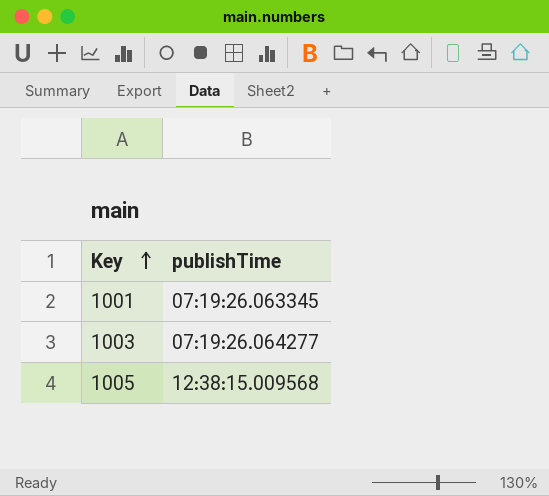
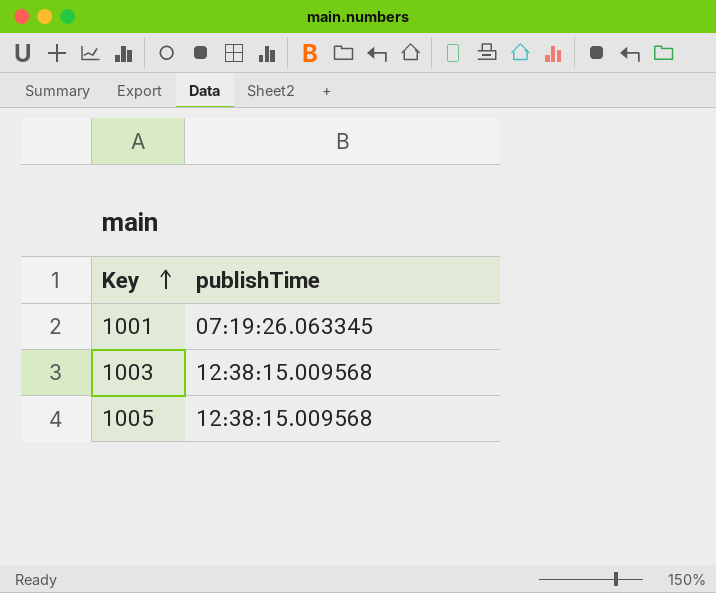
1003 | publishTime: 07:19:26.064277 -> 12:38:15.009568

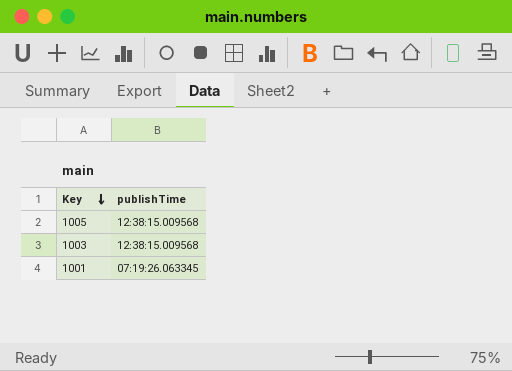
row order: Key ascending -> Key descending

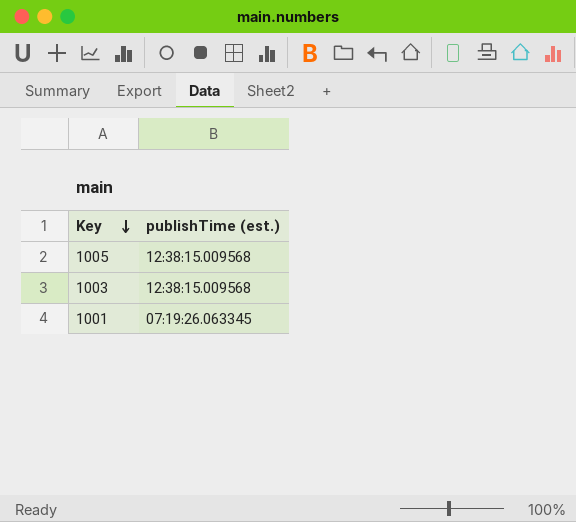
column name: publishTime -> publishTime (est.)

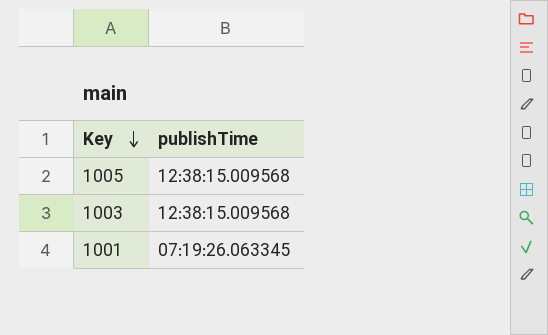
column name: publishTime (est.) -> publishTime

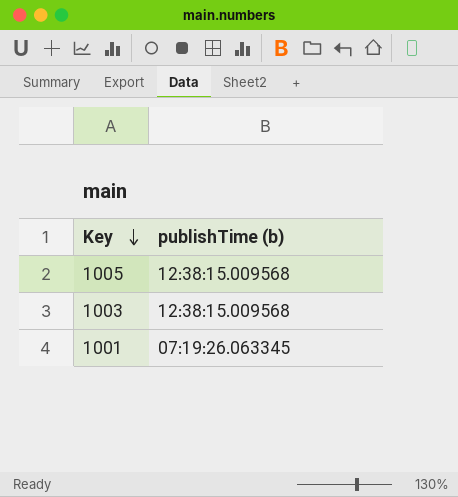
column name: publishTime -> publishTime (b)

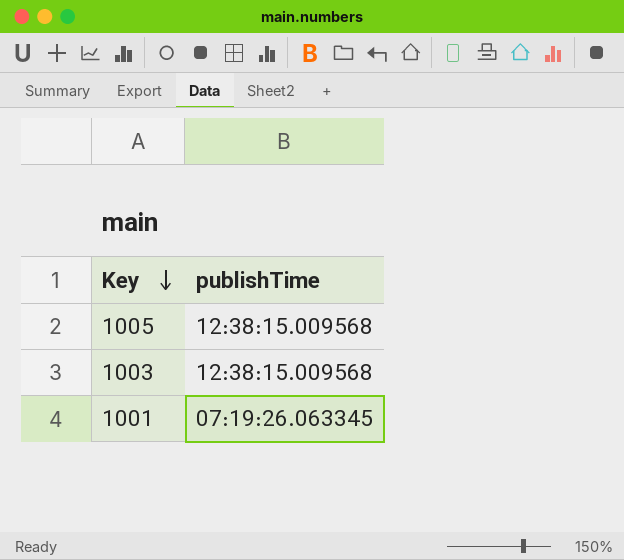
column name: publishTime (b) -> publishTime

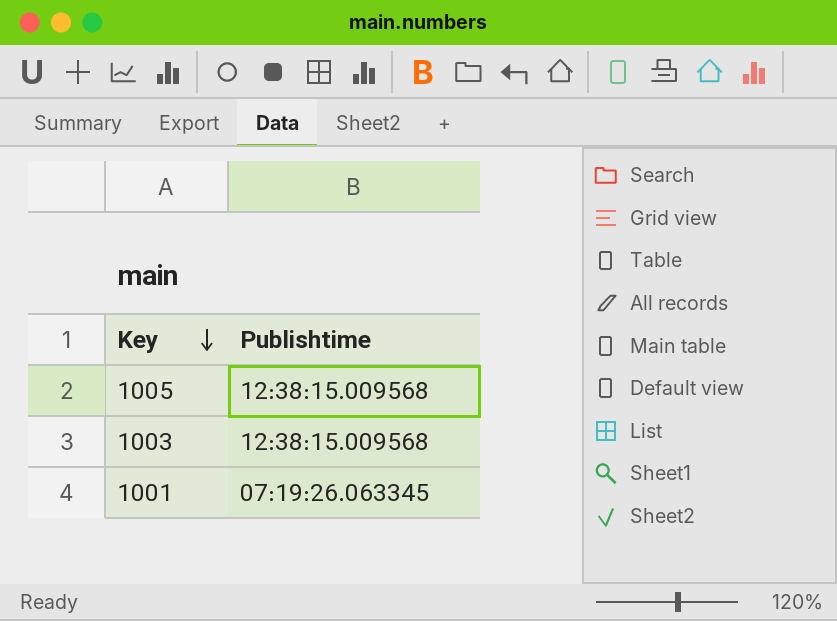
column name: publishTime -> Publishtime

